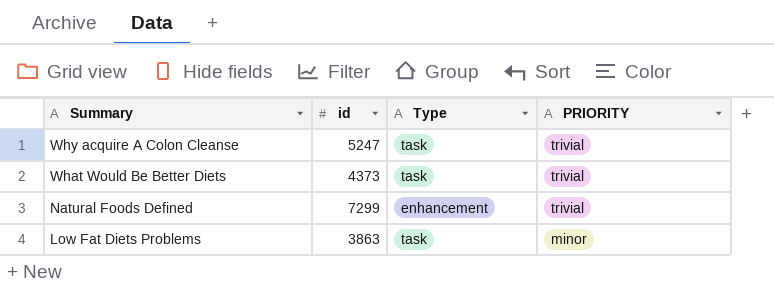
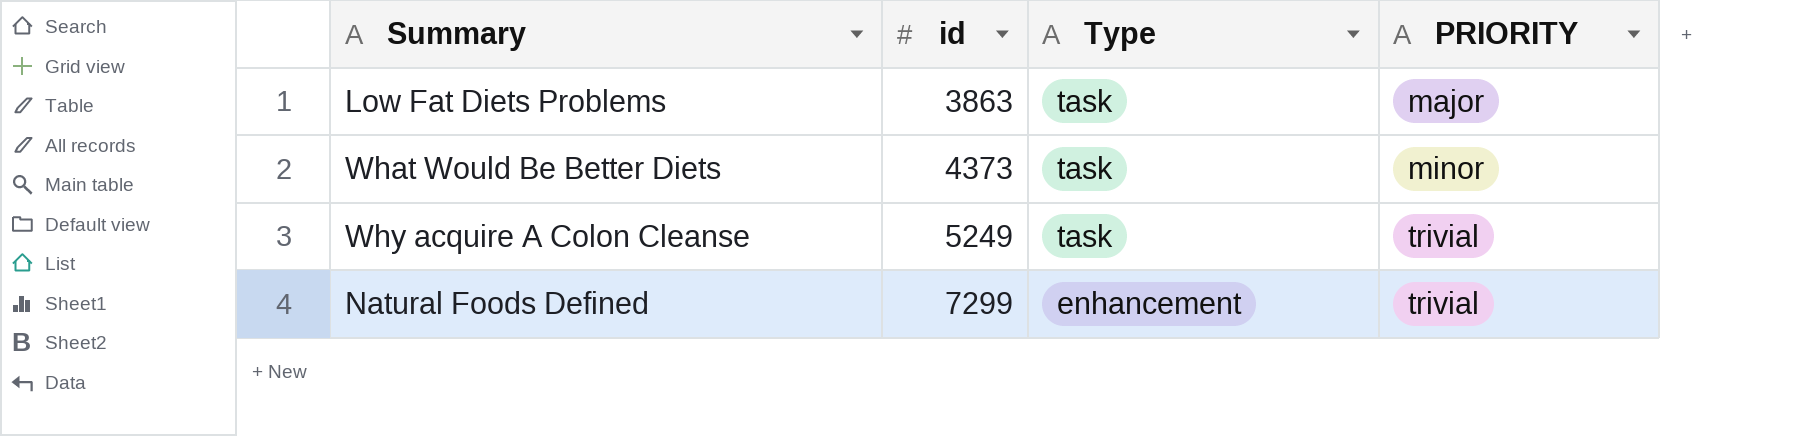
row order: Summary descending -> id ascending
Low Fat Diets Problems | PRIORITY: minor -> major
What Would Be Better Diets | PRIORITY: trivial -> minor
Why acquire A Colon Cleanse | id: 5247 -> 5249

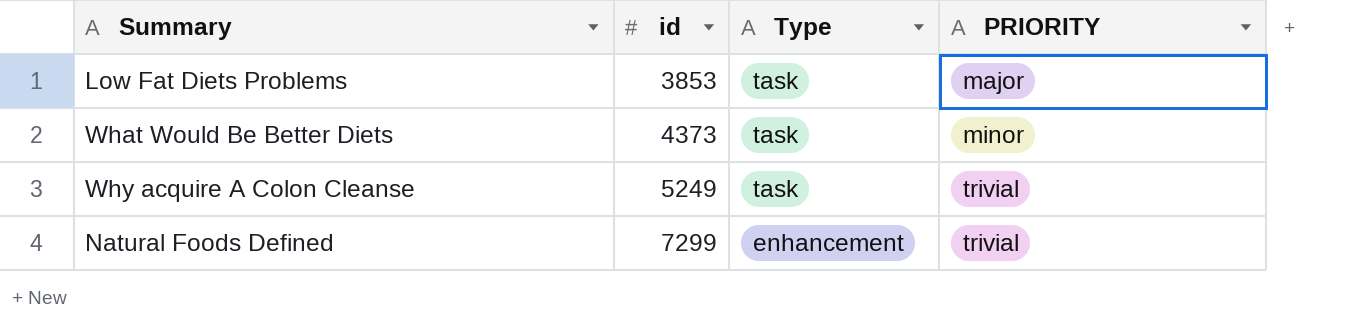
Low Fat Diets Problems | id: 3863 -> 3853

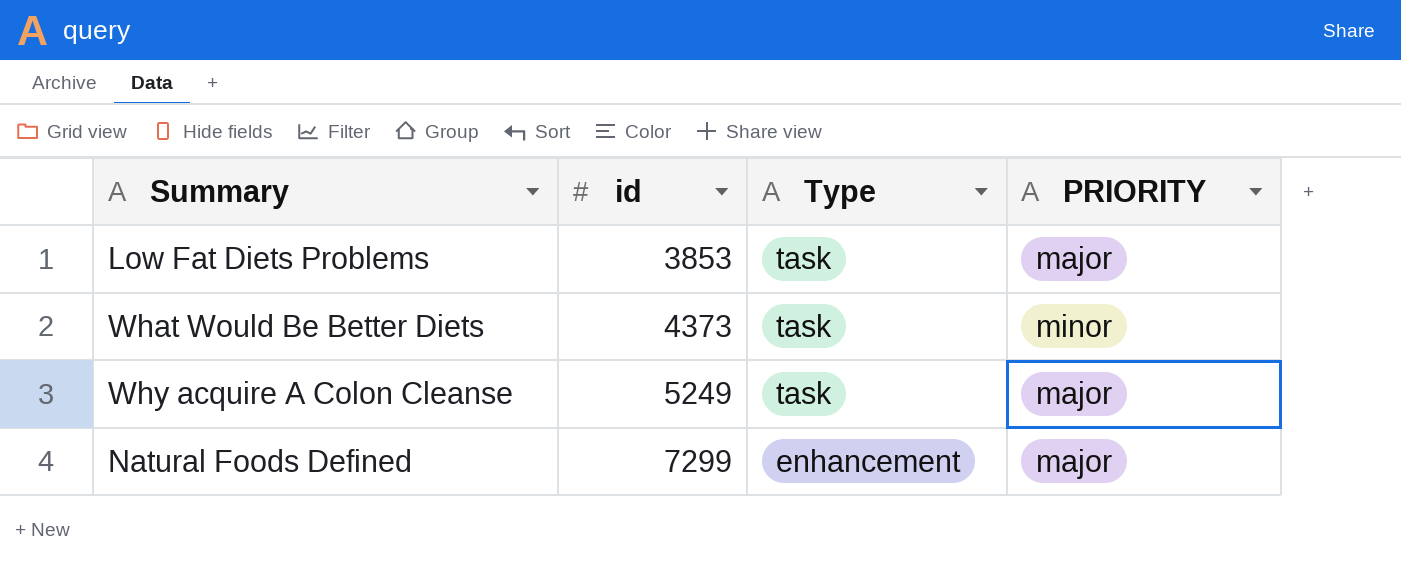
Why acquire A Colon Cleanse | PRIORITY: trivial -> major
Natural Foods Defined | PRIORITY: trivial -> major

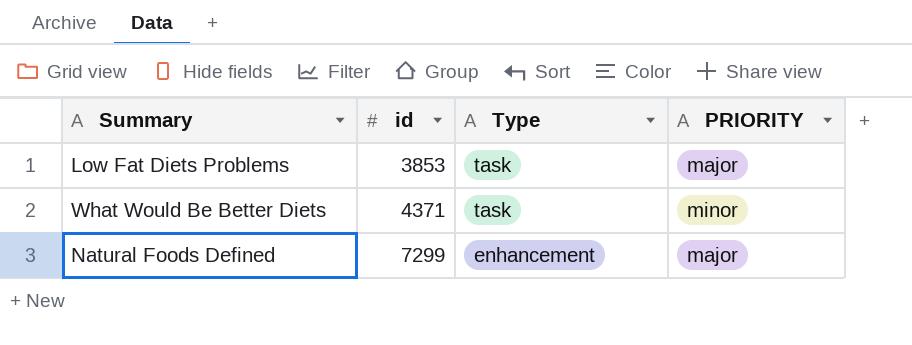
row Why acquire A Colon Cleanse: 5249 | task | major -> none
What Would Be Better Diets | id: 4373 -> 4371

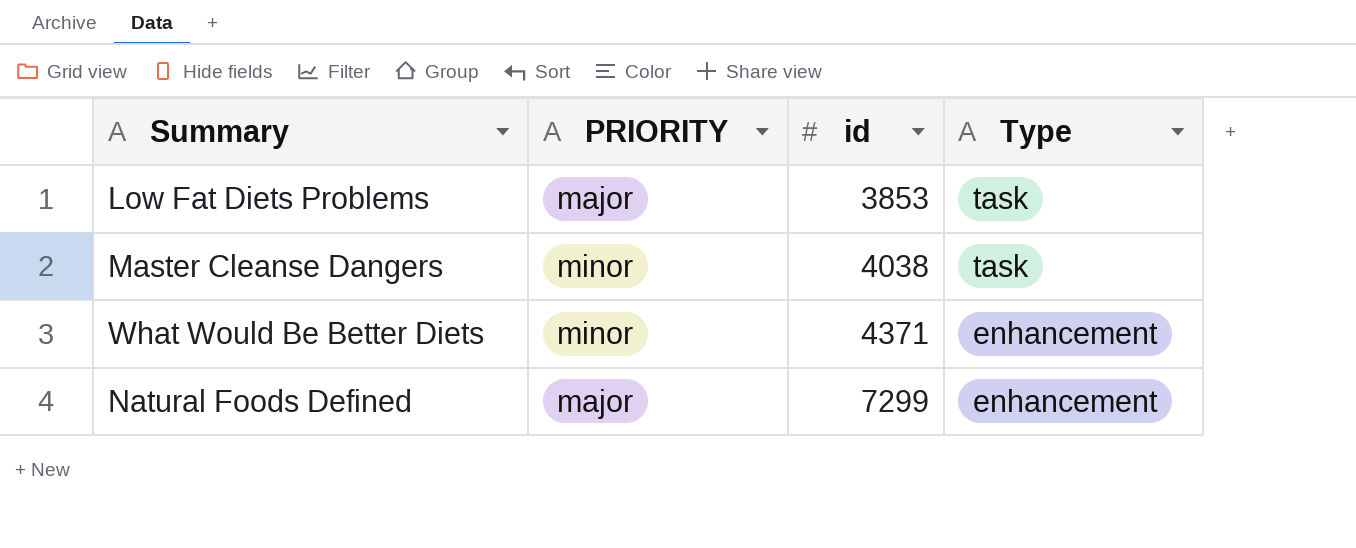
column PRIORITY | position: 4 -> 2
row Master Cleanse Dangers: none -> minor | 4038 | task
What Would Be Better Diets | Type: task -> enhancement

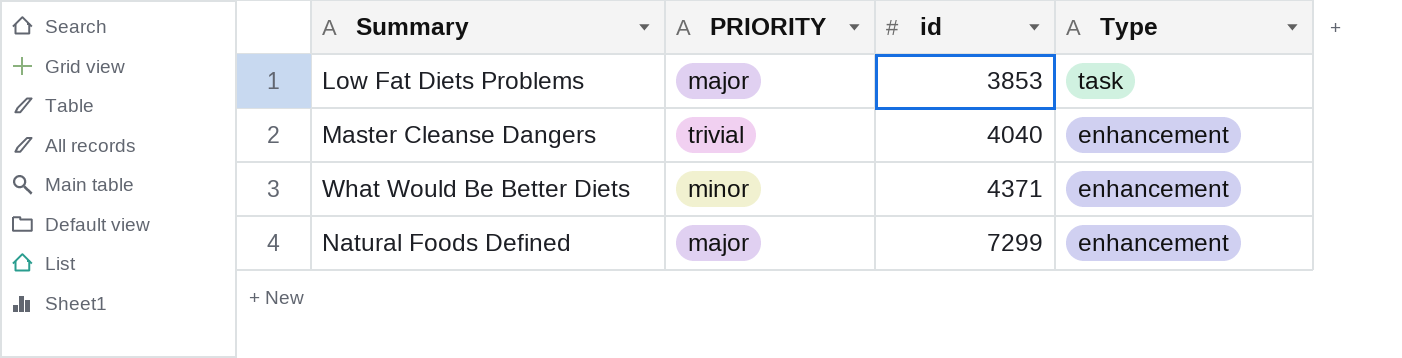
Master Cleanse Dangers | PRIORITY: minor -> trivial
Master Cleanse Dangers | id: 4038 -> 4040
Master Cleanse Dangers | Type: task -> enhancement

